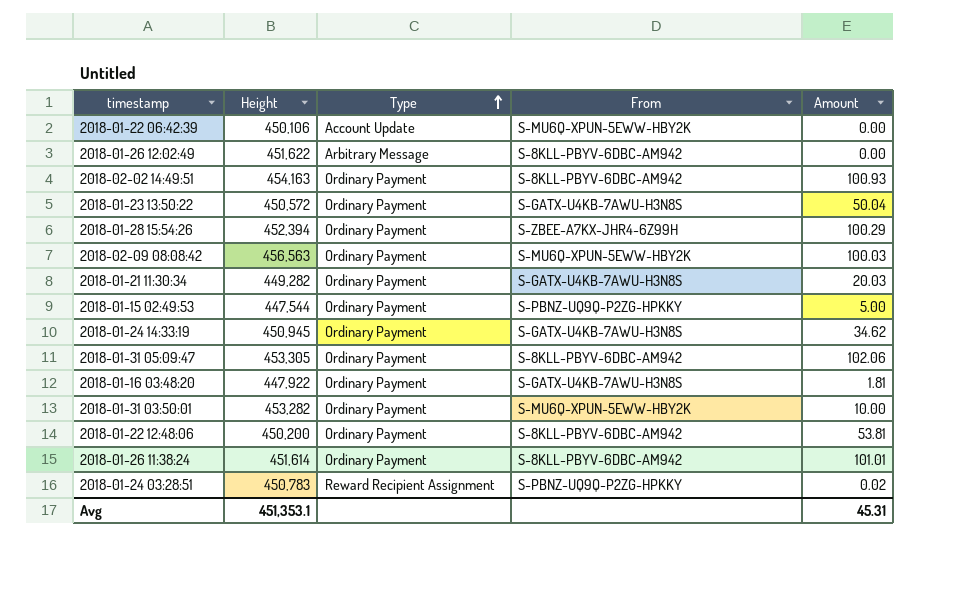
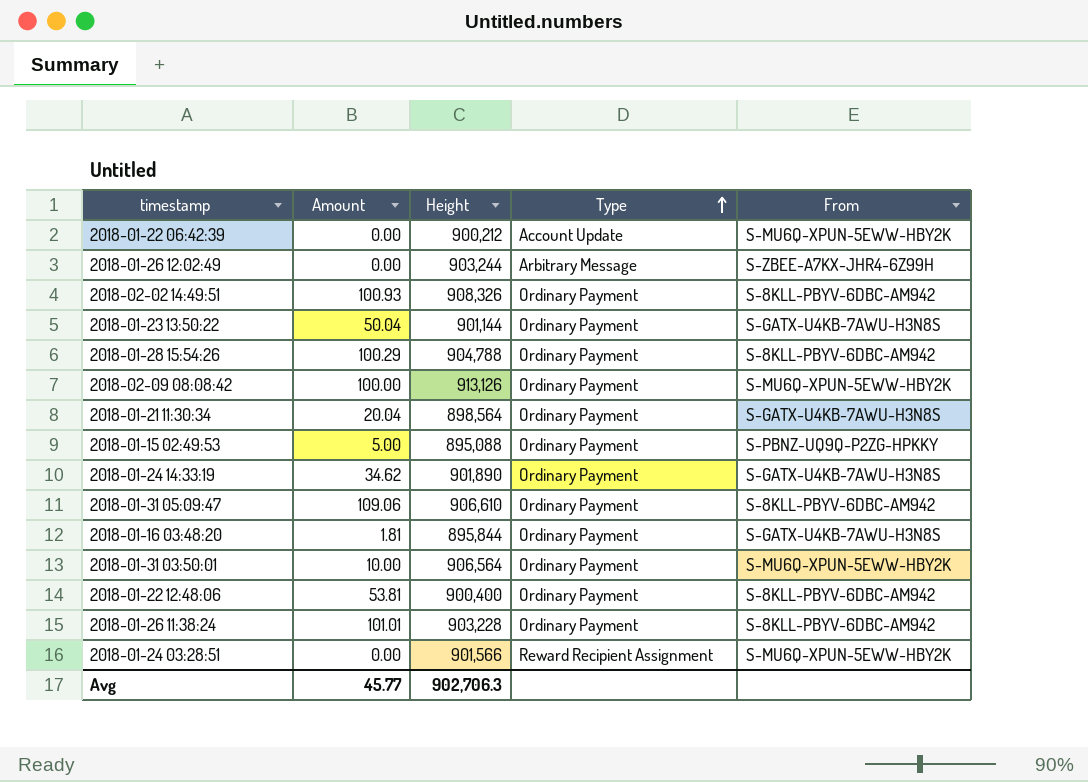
column Amount | position: 5 -> 2
2018-01-22 06:42:39 | Height: 450,106 -> 900,212
2018-01-26 12:02:49 | Height: 451,622 -> 903,244
2018-01-26 12:02:49 | From: S-8KLL-PBYV-6DBC-AM942 -> S-ZBEE-A7KX-JHR4-6Z99H
2018-02-02 14:49:51 | Height: 454,163 -> 908,326
2018-01-23 13:50:22 | Height: 450,572 -> 901,144
2018-01-28 15:54:26 | Height: 452,394 -> 904,788
2018-01-28 15:54:26 | From: S-ZBEE-A7KX-JHR4-6Z99H -> S-8KLL-PBYV-6DBC-AM942
2018-02-09 08:08:42 | Amount: 100.03 -> 100.00
2018-02-09 08:08:42 | Height: 456,563 -> 913,126
2018-01-21 11:30:34 | Amount: 20.03 -> 20.04
2018-01-21 11:30:34 | Height: 449,282 -> 898,564
2018-01-15 02:49:53 | Height: 447,544 -> 895,088
2018-01-24 14:33:19 | Height: 450,945 -> 901,890
2018-01-31 05:09:47 | Amount: 102.06 -> 109.06
2018-01-31 05:09:47 | Height: 453,305 -> 906,610
2018-01-16 03:48:20 | Height: 447,922 -> 895,844
2018-01-31 03:50:01 | Height: 453,282 -> 906,564
2018-01-22 12:48:06 | Height: 450,200 -> 900,400
2018-01-26 11:38:24 | Height: 451,614 -> 903,228
2018-01-24 03:28:51 | Amount: 0.02 -> 0.00
2018-01-24 03:28:51 | Height: 450,783 -> 901,566
2018-01-24 03:28:51 | From: S-PBNZ-UQ9Q-P2ZG-HPKKY -> S-MU6Q-XPUN-5EWW-HBY2K
Avg | Amount: 45.31 -> 45.77
Avg | Height: 451,353.1 -> 902,706.3

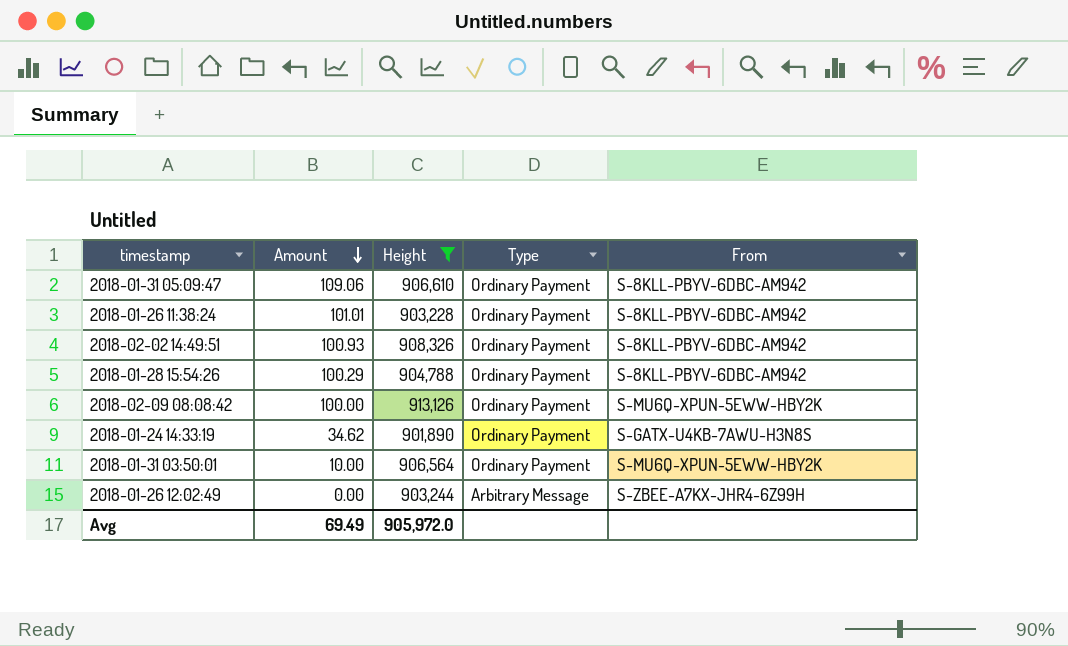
filter: none -> Height >= 901,890
row order: Type ascending -> Amount descending
Avg | Amount: 45.77 -> 69.49
Avg | Height: 902,706.3 -> 905,972.0

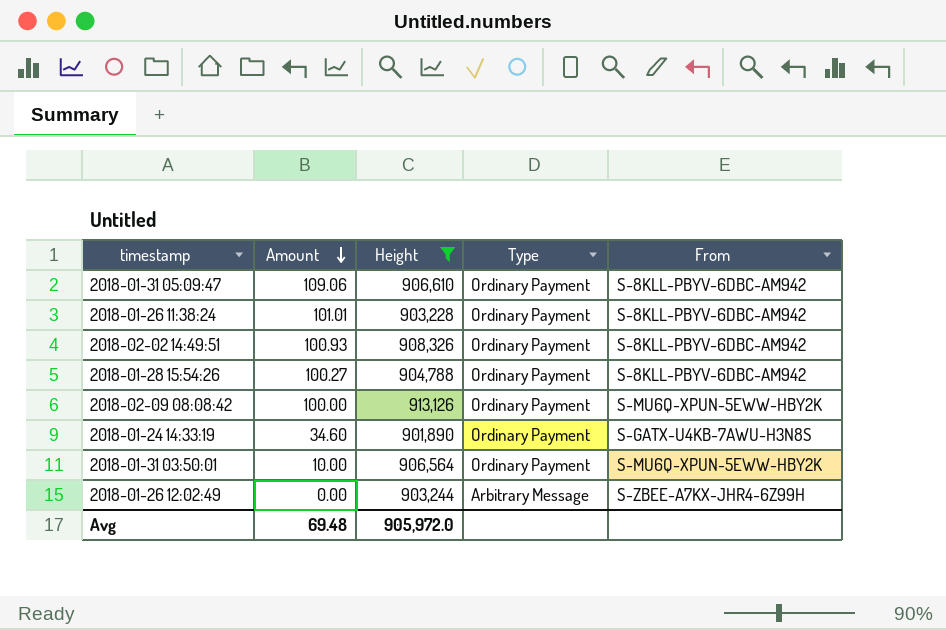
2018-01-28 15:54:26 | Amount: 100.29 -> 100.27
2018-01-24 14:33:19 | Amount: 34.62 -> 34.60
Avg | Amount: 69.49 -> 69.48

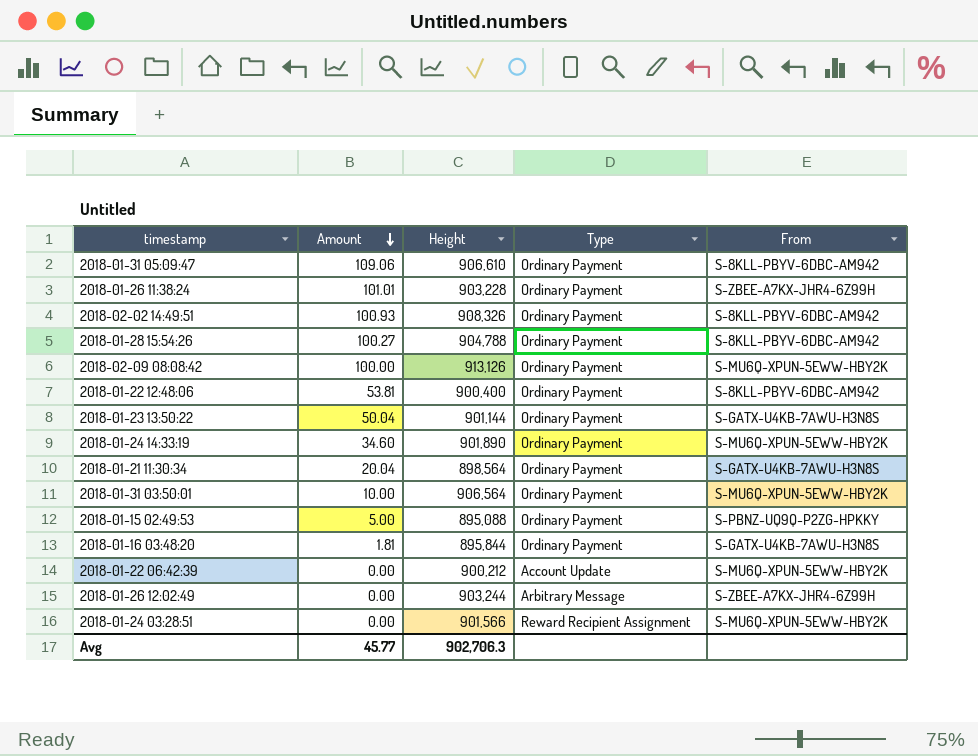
filter: Height >= 901,890 -> none
2018-01-26 11:38:24 | From: S-8KLL-PBYV-6DBC-AM942 -> S-ZBEE-A7KX-JHR4-6Z99H
2018-01-24 14:33:19 | From: S-GATX-U4KB-7AWU-H3N8S -> S-MU6Q-XPUN-5EWW-HBY2K
Avg | Amount: 69.48 -> 45.77
Avg | Height: 905,972.0 -> 902,706.3

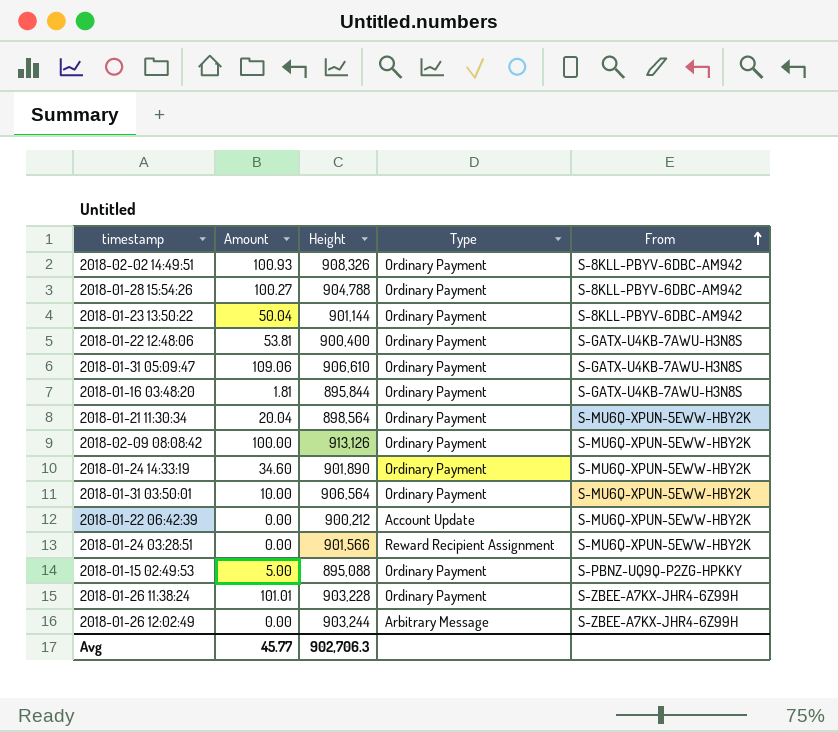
row order: Amount descending -> From ascending
2018-01-23 13:50:22 | From: S-GATX-U4KB-7AWU-H3N8S -> S-8KLL-PBYV-6DBC-AM942
2018-01-22 12:48:06 | From: S-8KLL-PBYV-6DBC-AM942 -> S-GATX-U4KB-7AWU-H3N8S
2018-01-31 05:09:47 | From: S-8KLL-PBYV-6DBC-AM942 -> S-GATX-U4KB-7AWU-H3N8S
2018-01-21 11:30:34 | From: S-GATX-U4KB-7AWU-H3N8S -> S-MU6Q-XPUN-5EWW-HBY2K

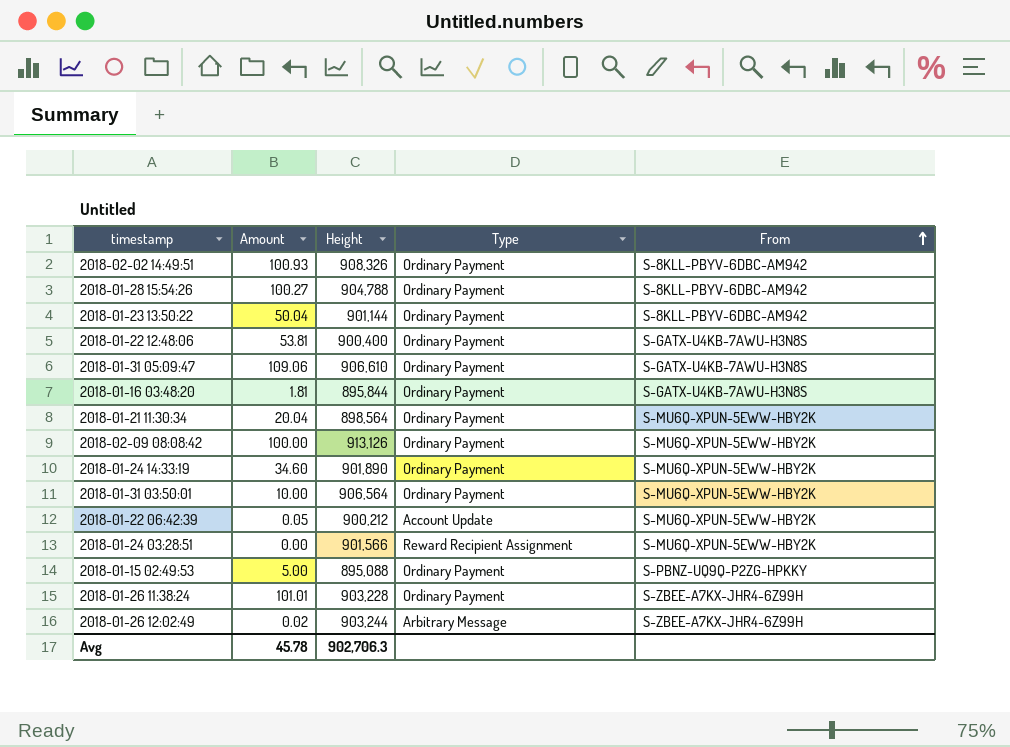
2018-01-22 06:42:39 | Amount: 0.00 -> 0.05
2018-01-26 12:02:49 | Amount: 0.00 -> 0.02
Avg | Amount: 45.77 -> 45.78

